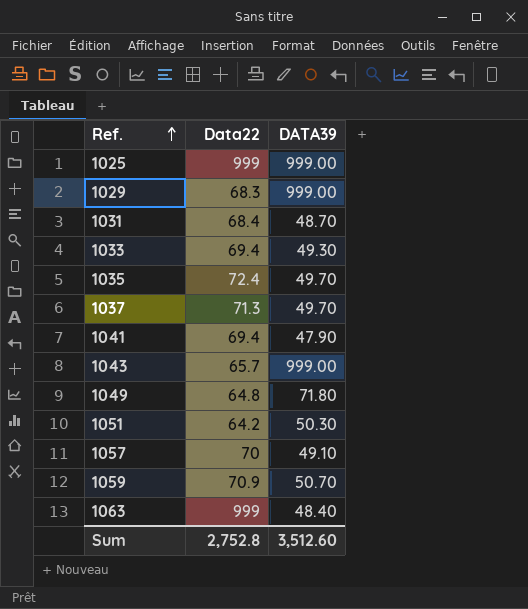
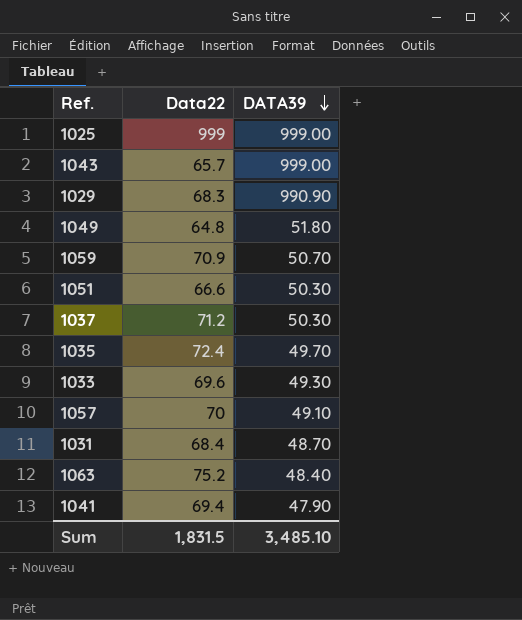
row order: Ref. ascending -> DATA39 descending
1029 | DATA39: 999.00 -> 990.90
1049 | DATA39: 71.80 -> 51.80
1051 | Data22: 64.2 -> 66.6
1037 | Data22: 71.3 -> 71.2
1037 | DATA39: 49.70 -> 50.30
1033 | Data22: 69.4 -> 69.6
1063 | Data22: 999 -> 75.2
Sum | Data22: 2,752.8 -> 1,831.5
Sum | DATA39: 3,512.60 -> 3,485.10

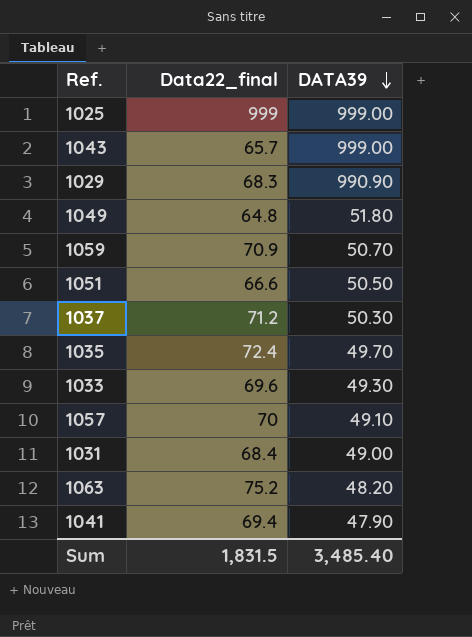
column name: Data22 -> Data22_final
1051 | DATA39: 50.30 -> 50.50
1031 | DATA39: 48.70 -> 49.00
1063 | DATA39: 48.40 -> 48.20
Sum | DATA39: 3,485.10 -> 3,485.40

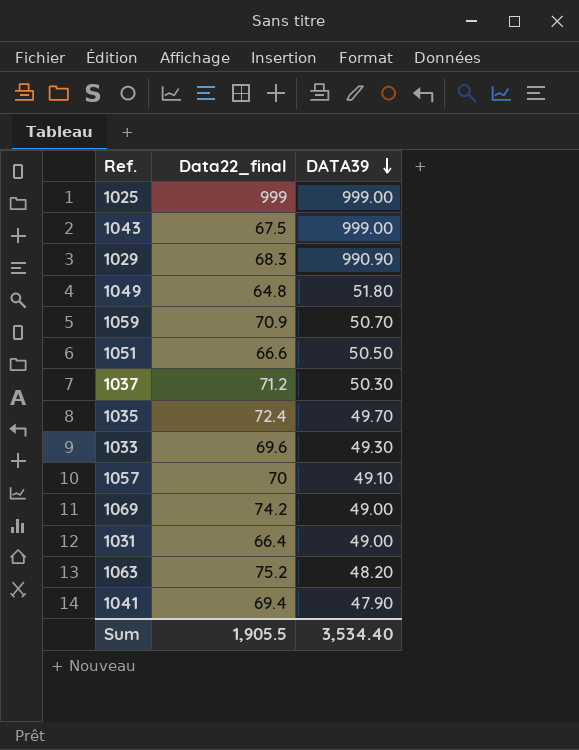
1043 | Data22_final: 65.7 -> 67.5
row 1069: none -> 74.2 | 49.00
1031 | Data22_final: 68.4 -> 66.4
Sum | Data22_final: 1,831.5 -> 1,905.5
Sum | DATA39: 3,485.40 -> 3,534.40

